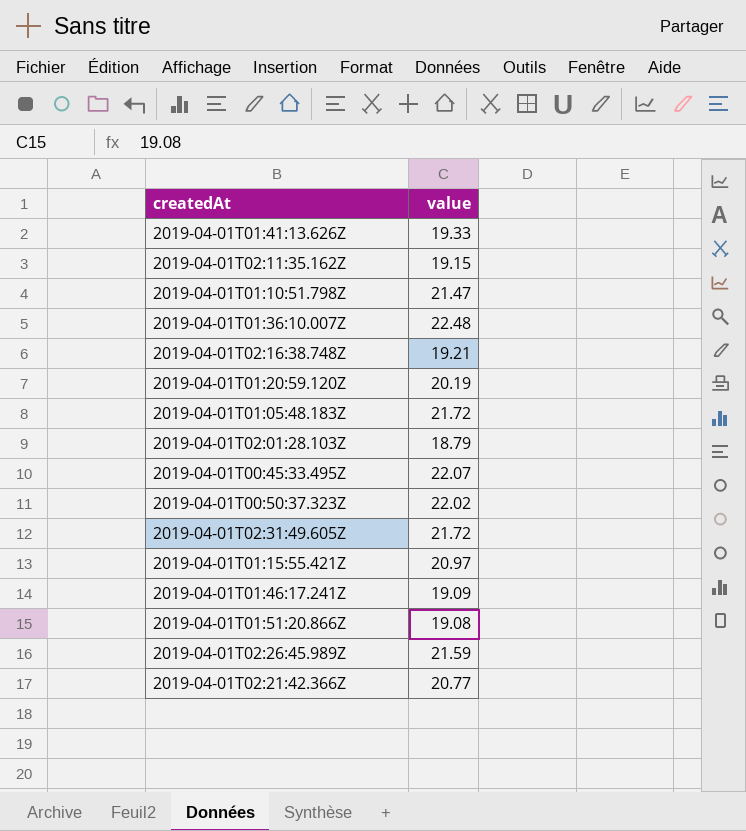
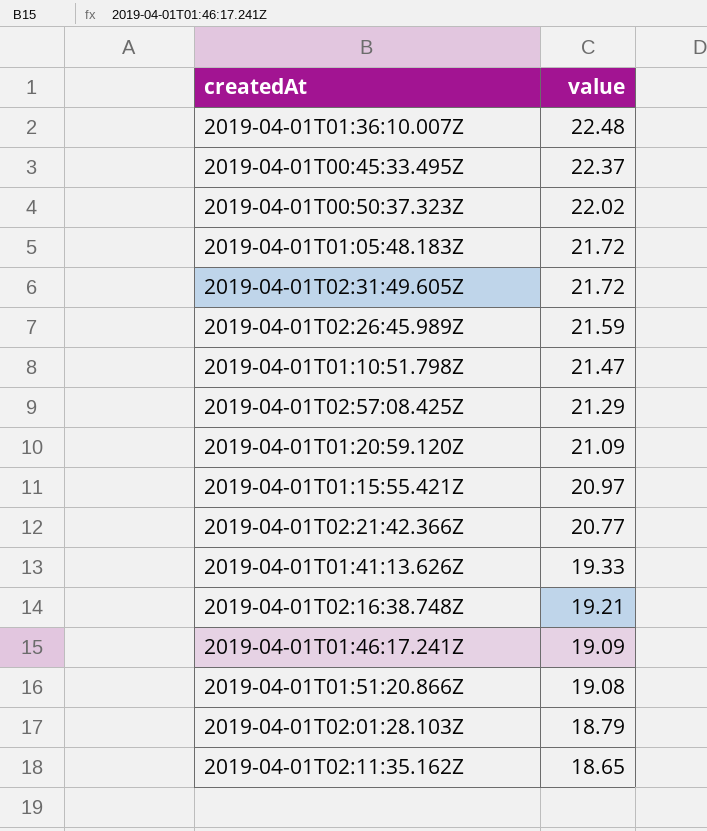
row order: none -> value descending
2019-04-01T00:45:33.495Z | value: 22.07 -> 22.37
row 2019-04-01T02:57:08.425Z: none -> 21.29
2019-04-01T01:20:59.120Z | value: 20.19 -> 21.09
2019-04-01T02:11:35.162Z | value: 19.15 -> 18.65

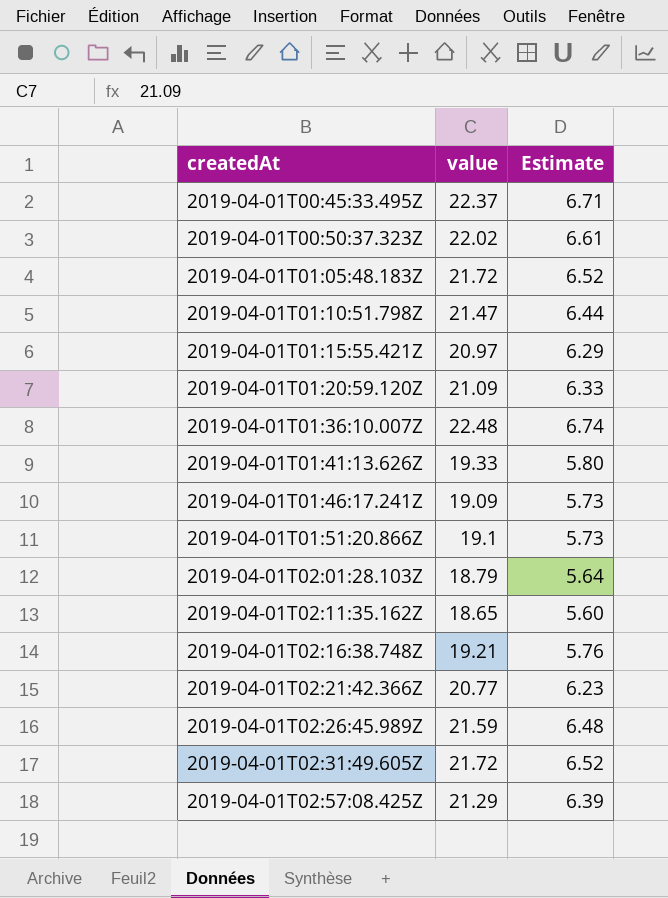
row order: value descending -> createdAt ascending
column Estimate | formula: none -> [value] * 0.3
2019-04-01T01:51:20.866Z | value: 19.08 -> 19.1

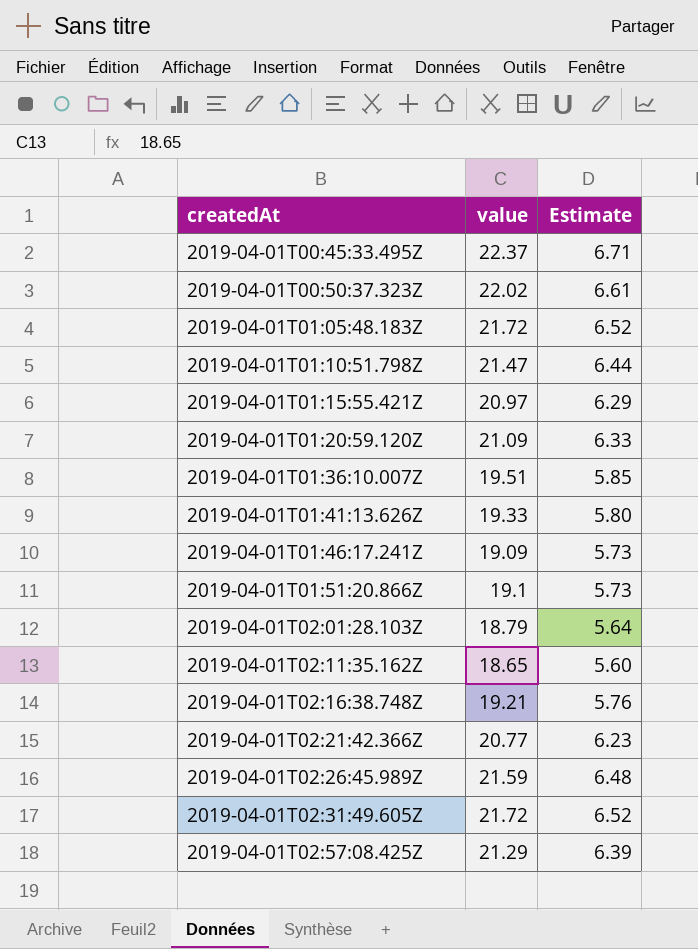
2019-04-01T01:36:10.007Z | value: 22.48 -> 19.51
2019-04-01T01:36:10.007Z | Estimate: 6.74 -> 5.85

